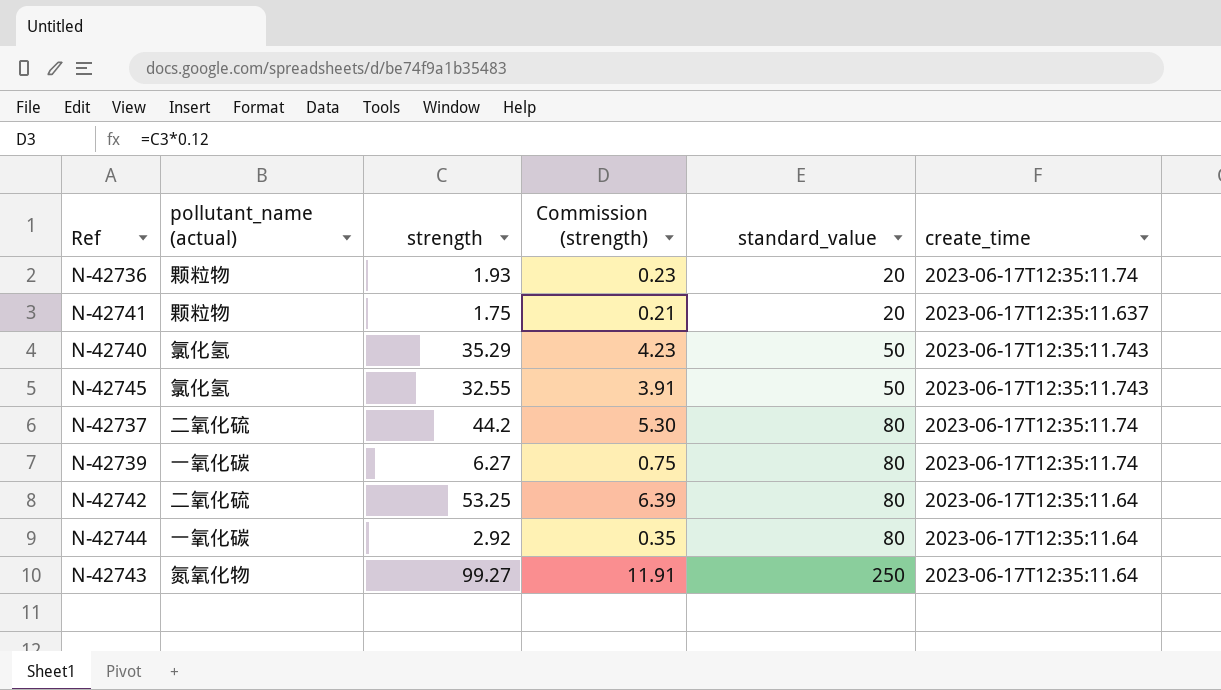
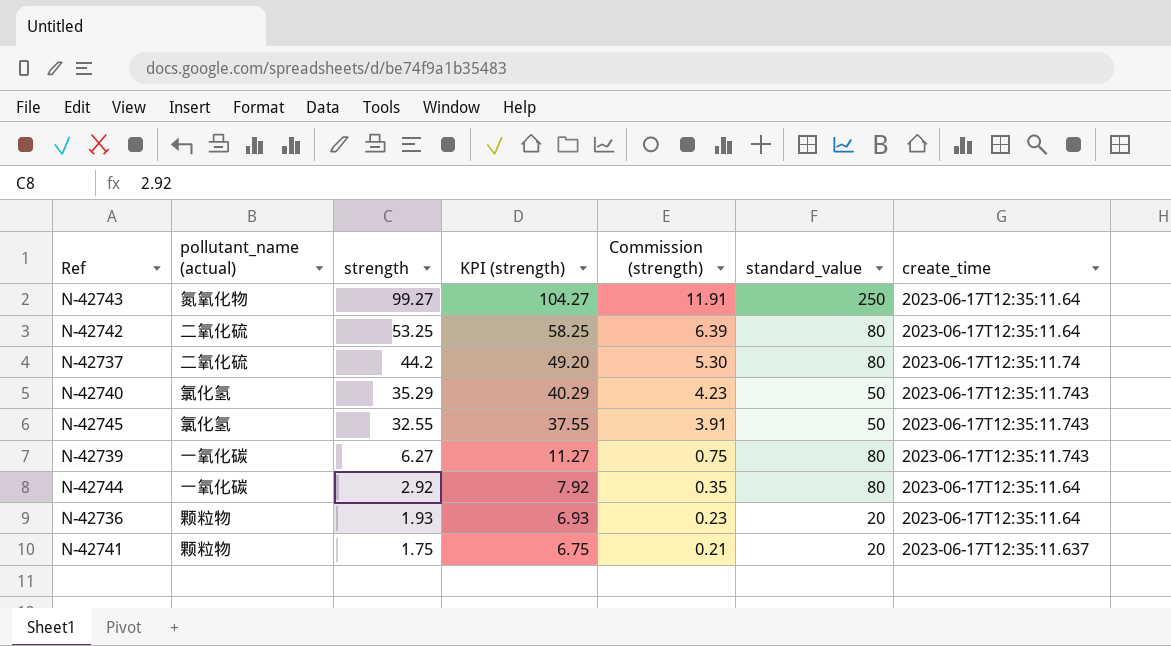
row order: standard_value ascending -> strength descending
column KPI (strength) | formula: none -> [strength] + 5
N-42739 | create_time: 2023-06-17T12:35:11.74 -> 2023-06-17T12:35:11.743
N-42736 | create_time: 2023-06-17T12:35:11.74 -> 2023-06-17T12:35:11.64

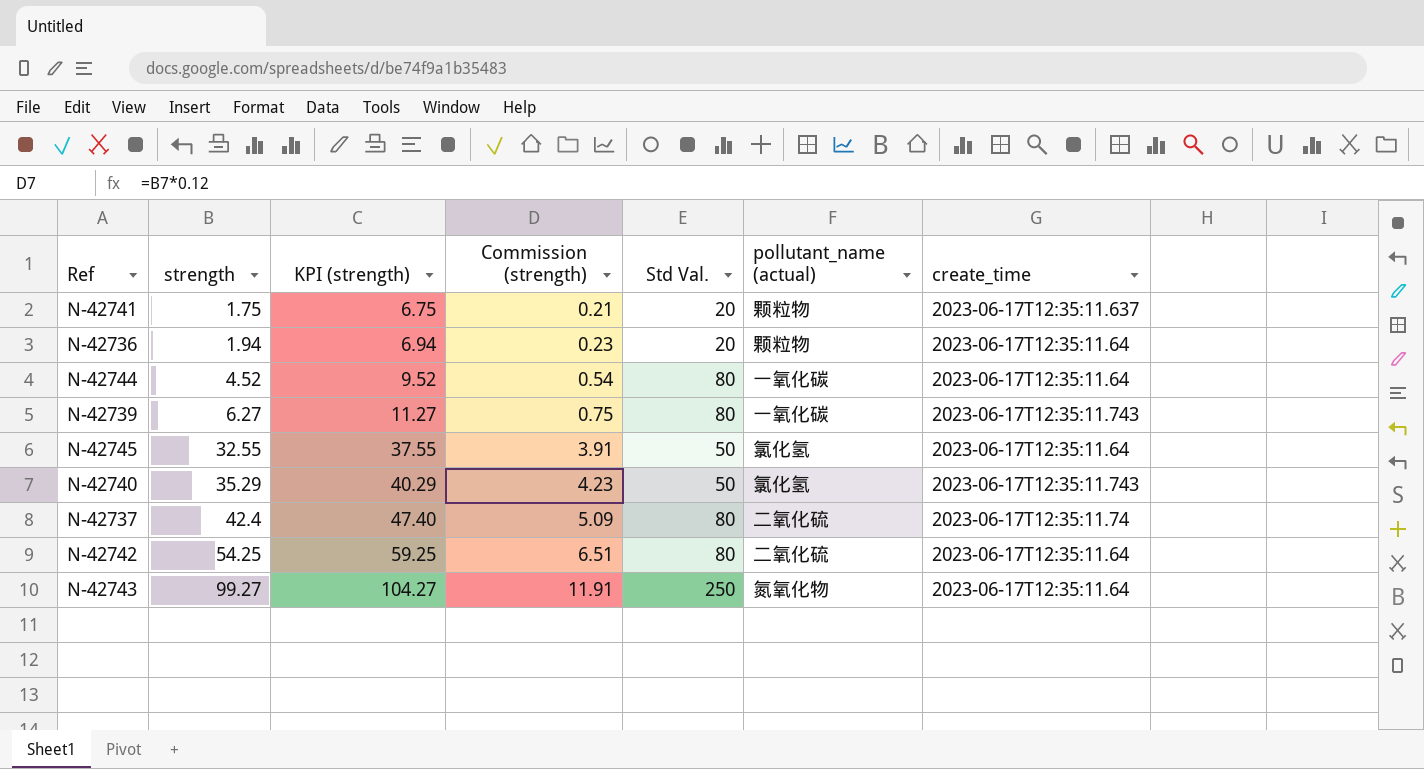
row order: strength descending -> strength ascending
column name: standard_value -> Std Val.
column pollutant_name (actual) | position: 2 -> 6
N-42736 | strength: 1.93 -> 1.94
N-42736 | KPI (strength): 6.93 -> 6.94
N-42744 | strength: 2.92 -> 4.52
N-42744 | KPI (strength): 7.92 -> 9.52
N-42744 | Commission (strength): 0.35 -> 0.54
N-42745 | create_time: 2023-06-17T12:35:11.743 -> 2023-06-17T12:35:11.64
N-42737 | strength: 44.2 -> 42.4
N-42737 | KPI (strength): 49.20 -> 47.40
N-42737 | Commission (strength): 5.30 -> 5.09
N-42742 | strength: 53.25 -> 54.25
N-42742 | KPI (strength): 58.25 -> 59.25
N-42742 | Commission (strength): 6.39 -> 6.51

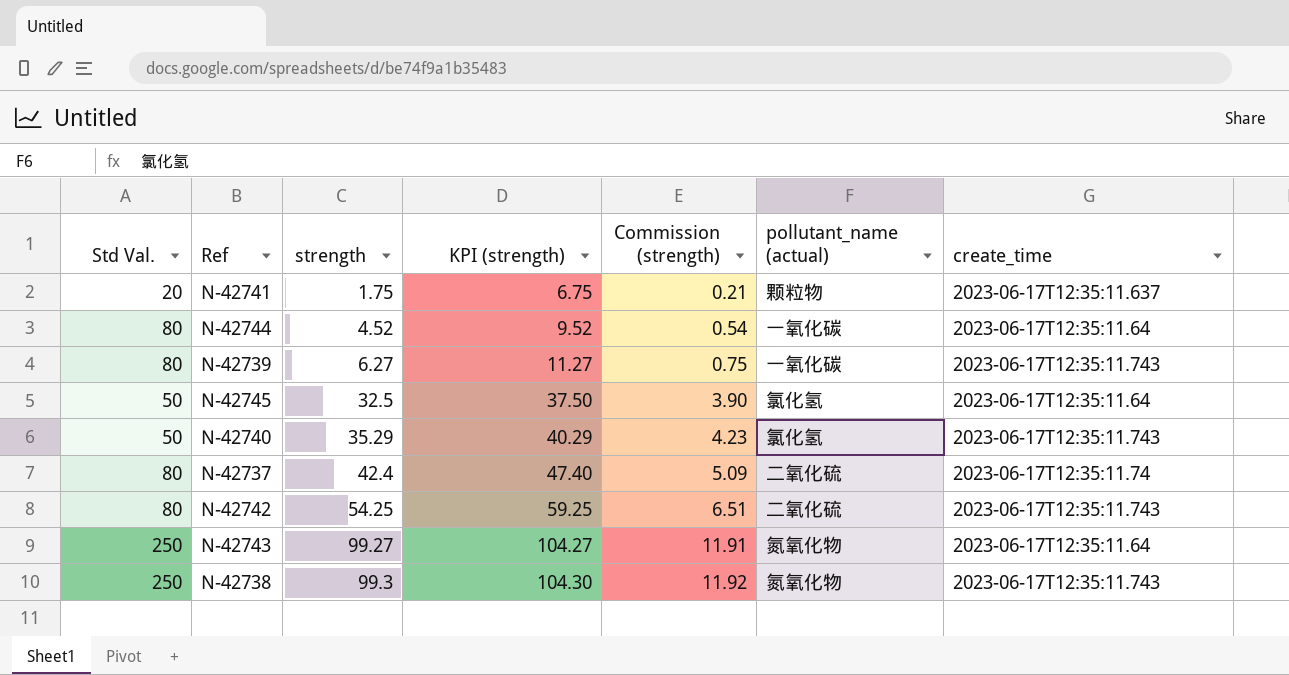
column Std Val. | position: 5 -> 1
row N-42736: 1.94 | 6.94 | 0.23 | 20 | 颗粒物 | 2023-06-17T12:35:11.64 -> none
N-42745 | strength: 32.55 -> 32.5
N-42745 | KPI (strength): 37.55 -> 37.50
N-42745 | Commission (strength): 3.91 -> 3.90
N-42742 | create_time: 2023-06-17T12:35:11.64 -> 2023-06-17T12:35:11.743
row N-42738: none -> 250 | 99.3 | 104.30 | 11.92 | 氮氧化物 | 2023-06-17T12:35:11.743

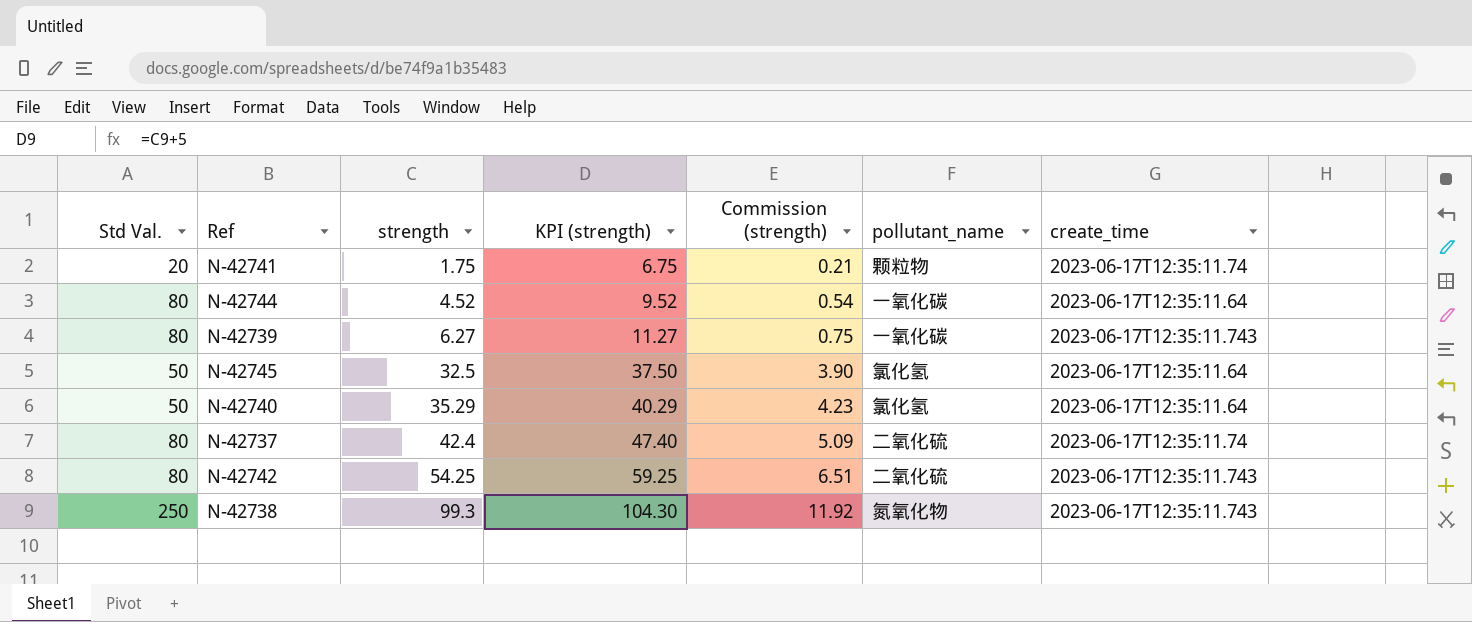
column name: pollutant_name (actual) -> pollutant_name
row N-42743: 250 | 99.27 | 104.27 | 11.91 | 氮氧化物 | 2023-06-17T12:35:11.64 -> none
N-42741 | create_time: 2023-06-17T12:35:11.637 -> 2023-06-17T12:35:11.74
N-42740 | create_time: 2023-06-17T12:35:11.743 -> 2023-06-17T12:35:11.64

